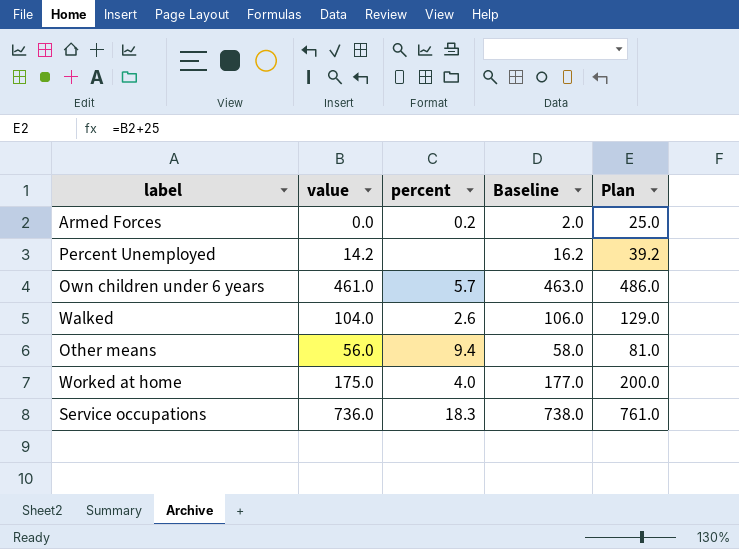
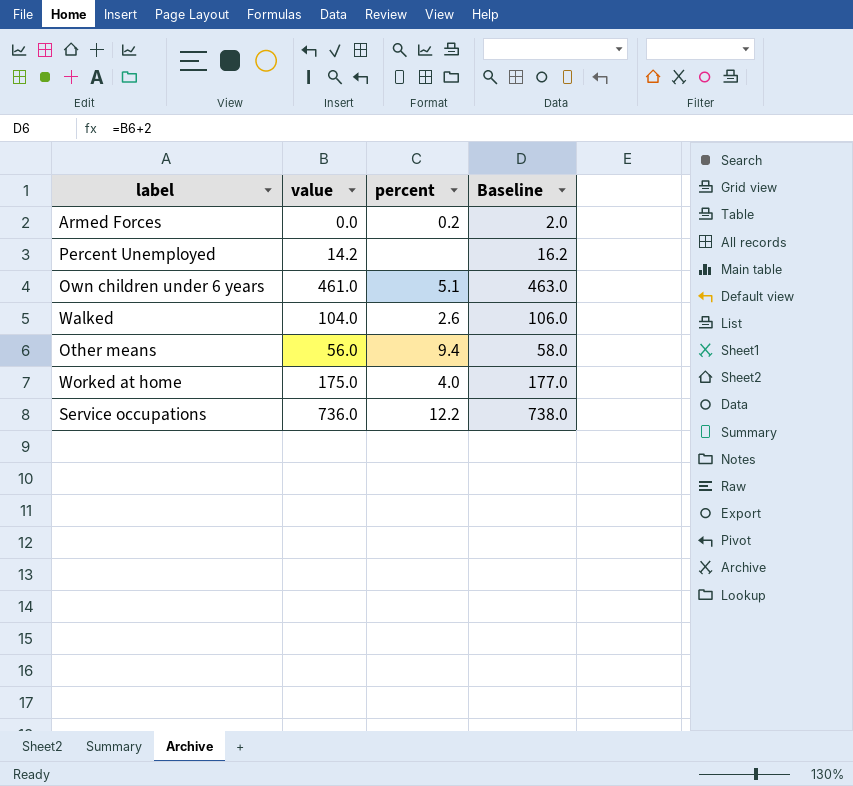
column Plan | formula: [value] + 25 -> none
Own children under 6 years | percent: 5.7 -> 5.1
Service occupations | percent: 18.3 -> 12.2

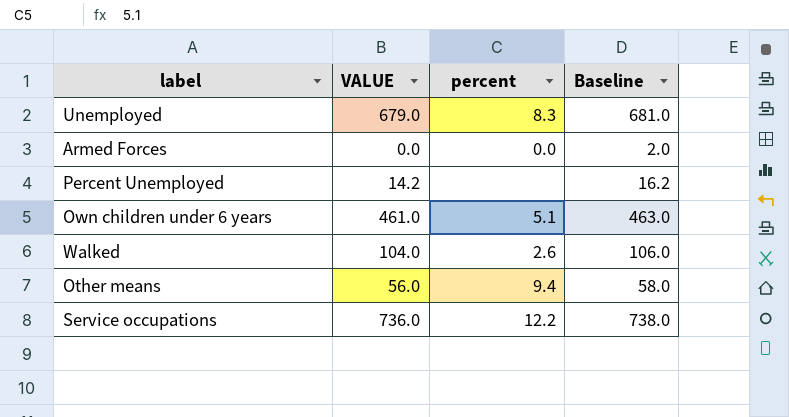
column name: value -> VALUE
row Worked at home: 175.0 | 4.0 | 177.0 -> none
row Unemployed: none -> 679.0 | 8.3 | 681.0
Armed Forces | percent: 0.2 -> 0.0

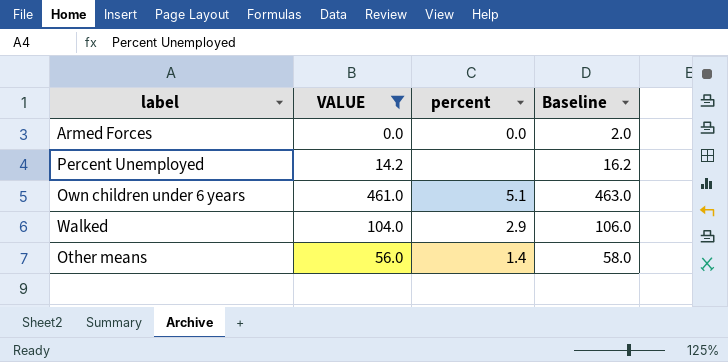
filter: none -> VALUE <= 461.0
Walked | percent: 2.6 -> 2.9
Other means | percent: 9.4 -> 1.4

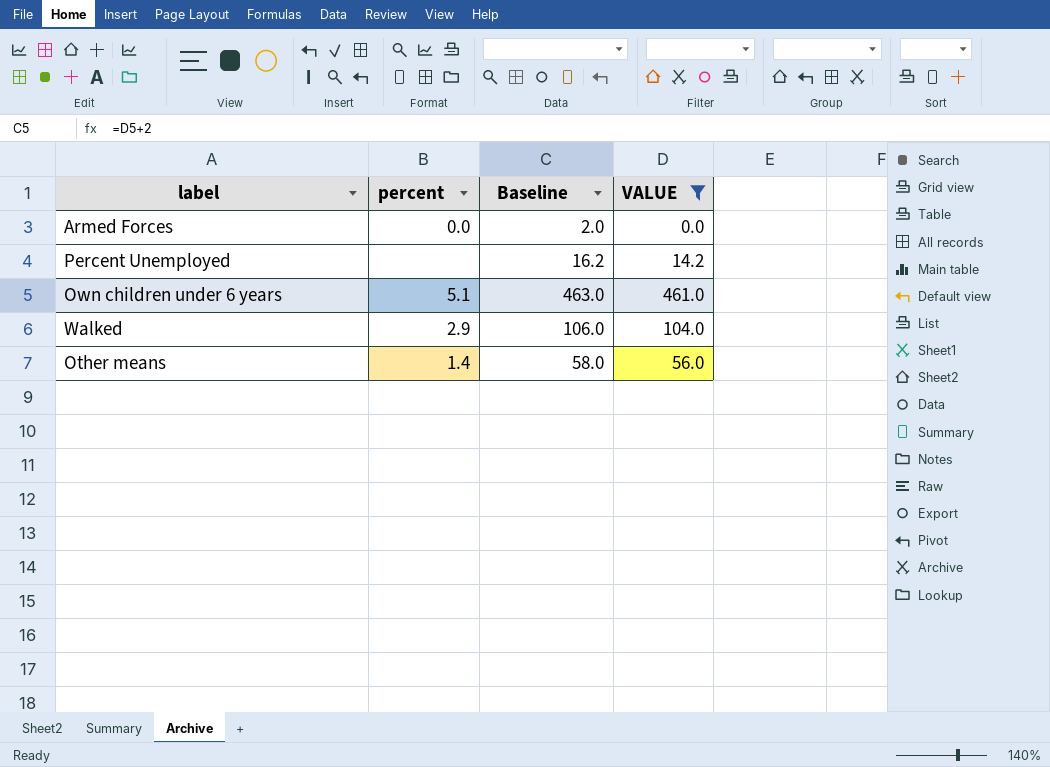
column VALUE | position: 2 -> 4

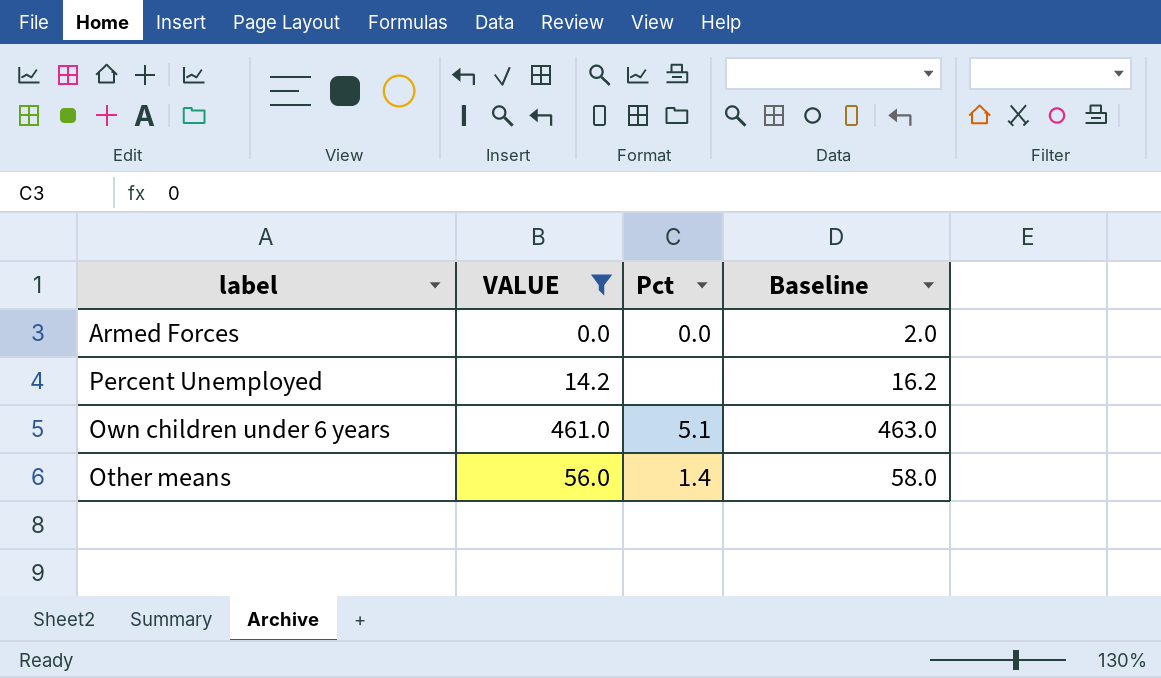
column VALUE | position: 4 -> 2
column name: percent -> Pct
row Walked: 2.9 | 106.0 | 104.0 -> none

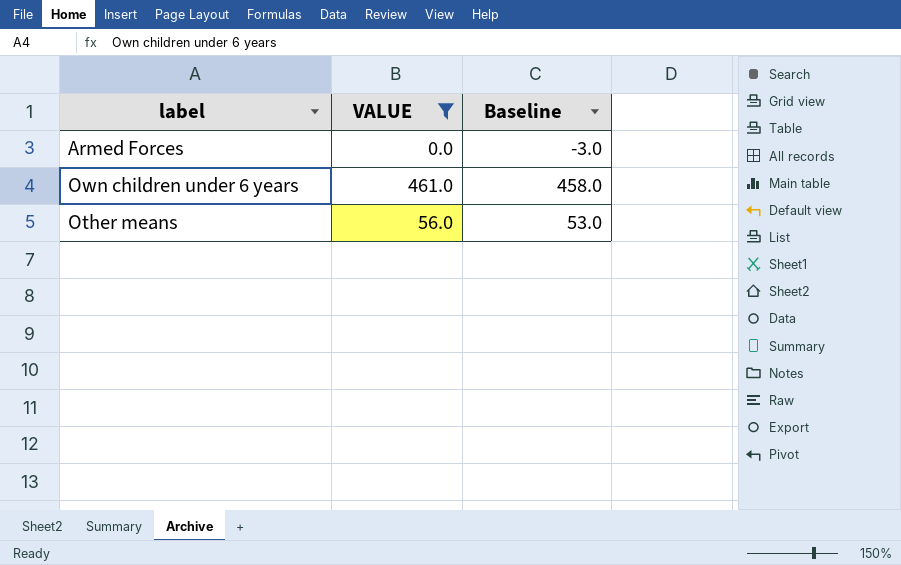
column Pct | position: 3 -> none
column Baseline | formula: [VALUE] + 2 -> [VALUE] - 3
row Percent Unemployed: 14.2 | none | 16.2 -> none

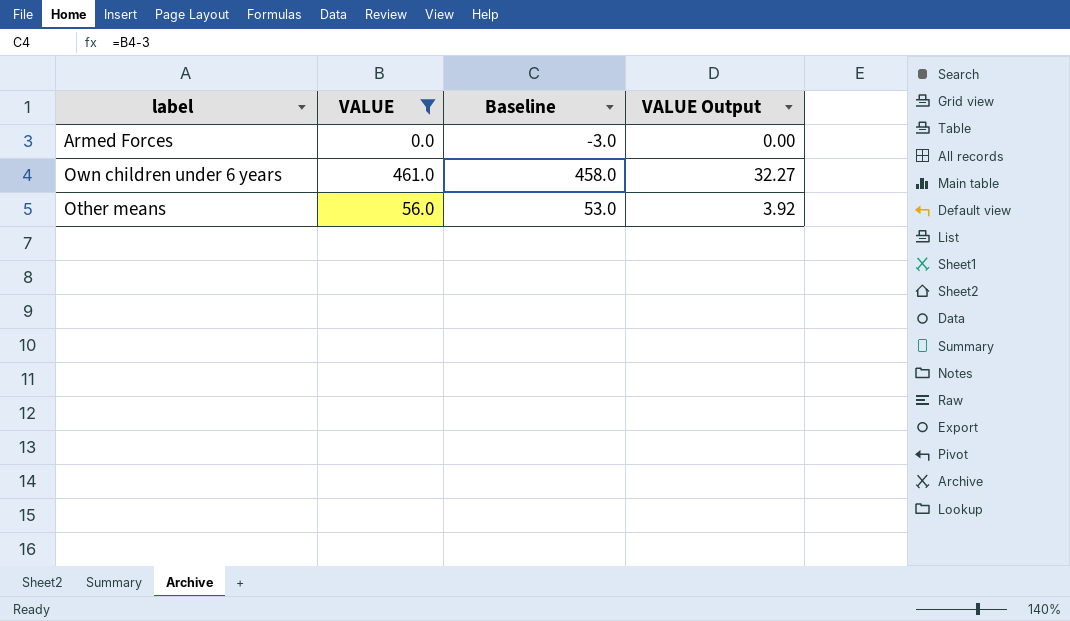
column VALUE Output | formula: none -> [VALUE] * 0.07

